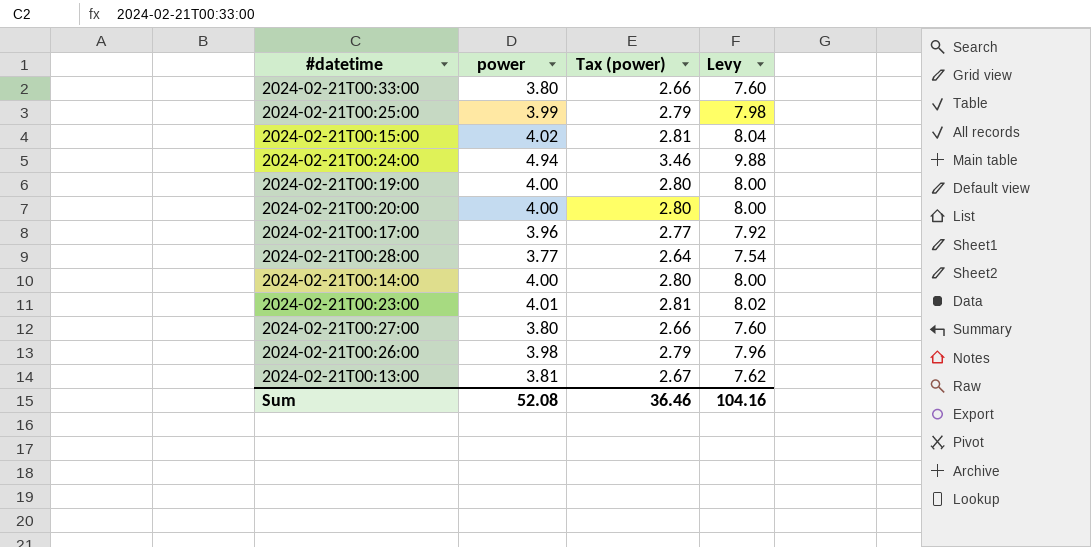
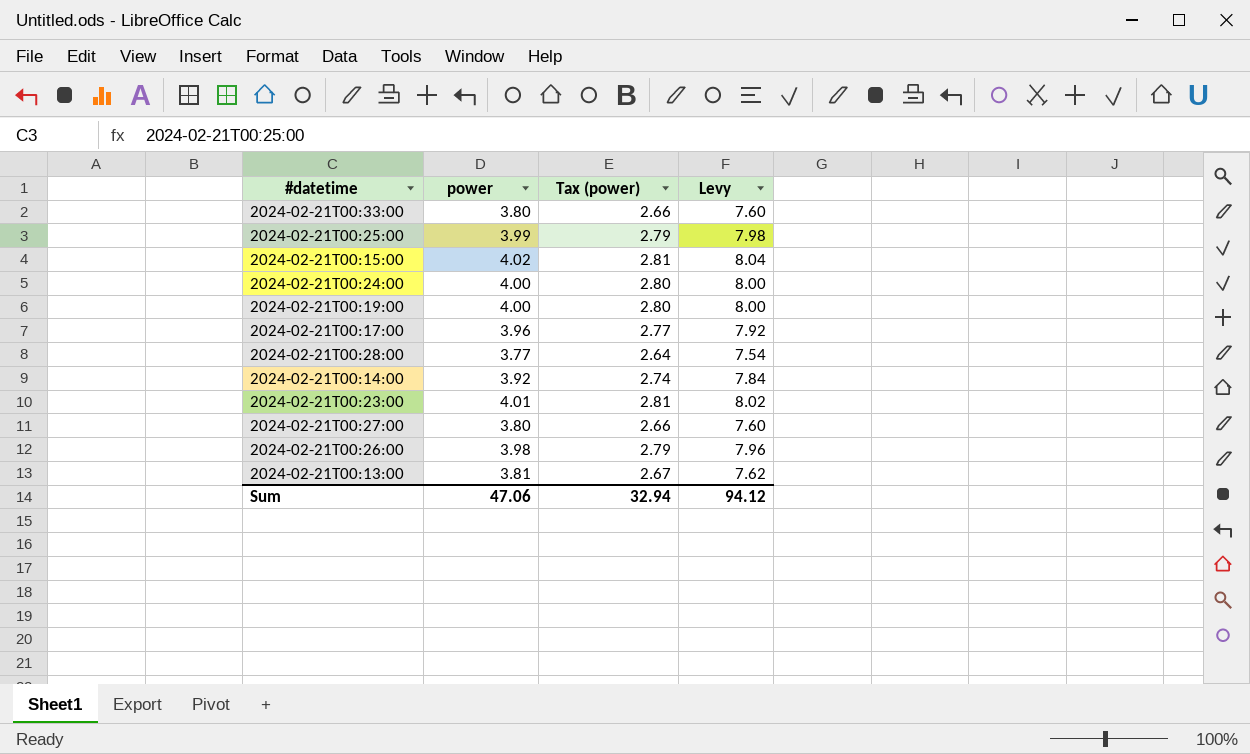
row 2024-02-21T00:20:00: 4.00 | 2.80 | 8.00 -> none
2024-02-21T00:24:00 | power: 4.94 -> 4.00
2024-02-21T00:24:00 | Tax (power): 3.46 -> 2.80
2024-02-21T00:24:00 | Levy: 9.88 -> 8.00
2024-02-21T00:14:00 | power: 4.00 -> 3.92
2024-02-21T00:14:00 | Tax (power): 2.80 -> 2.74
2024-02-21T00:14:00 | Levy: 8.00 -> 7.84
Sum | power: 52.08 -> 47.06
Sum | Tax (power): 36.46 -> 32.94
Sum | Levy: 104.16 -> 94.12

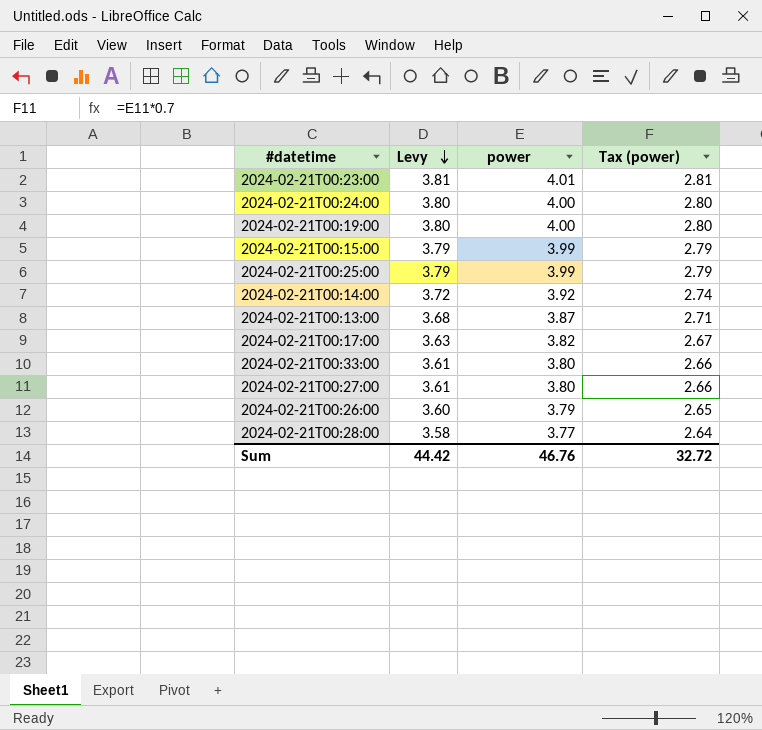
row order: none -> Levy descending
column Levy | formula: [power] * 2 -> [power] * 0.95
column Levy | position: 4 -> 2
2024-02-21T00:15:00 | power: 4.02 -> 3.99
2024-02-21T00:15:00 | Tax (power): 2.81 -> 2.79
2024-02-21T00:13:00 | power: 3.81 -> 3.87
2024-02-21T00:13:00 | Tax (power): 2.67 -> 2.71
2024-02-21T00:17:00 | power: 3.96 -> 3.82
2024-02-21T00:17:00 | Tax (power): 2.77 -> 2.67
2024-02-21T00:26:00 | power: 3.98 -> 3.79
2024-02-21T00:26:00 | Tax (power): 2.79 -> 2.65
Sum | Levy: 94.12 -> 44.42
Sum | power: 47.06 -> 46.76
Sum | Tax (power): 32.94 -> 32.72

